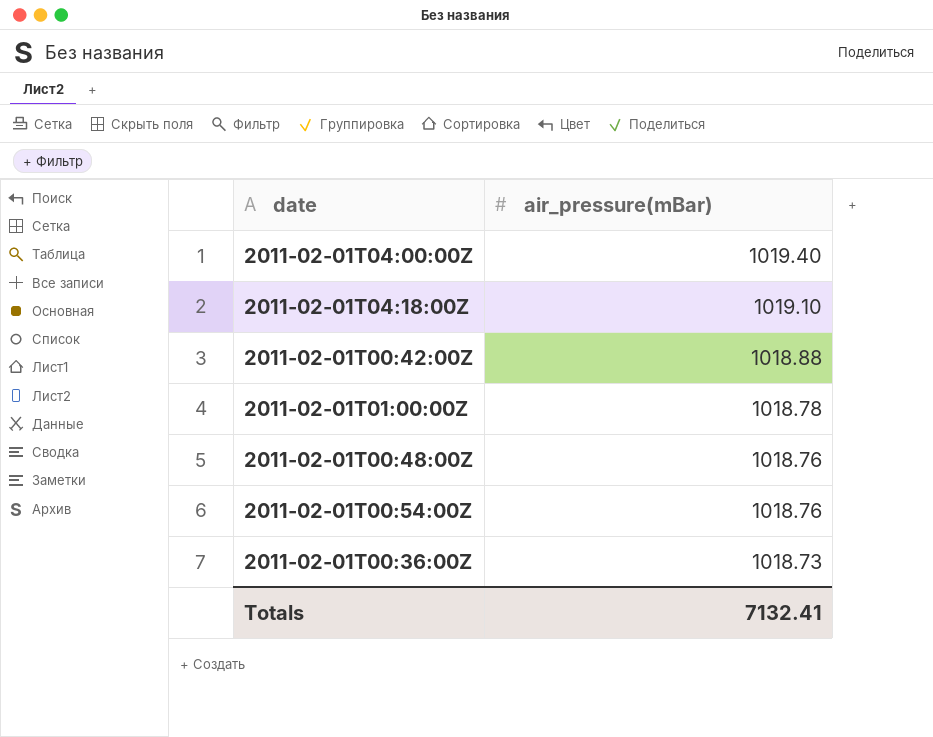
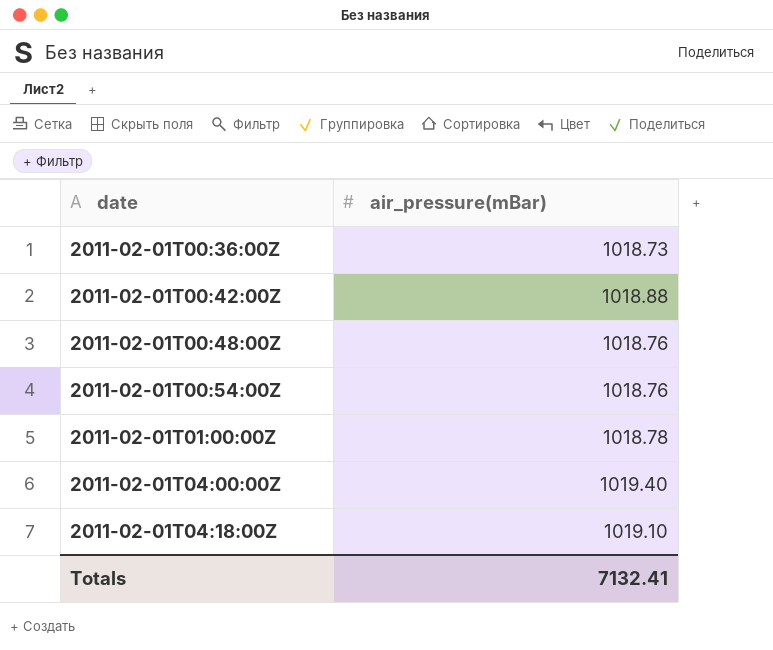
row order: air_pressure(mBar) descending -> date ascending

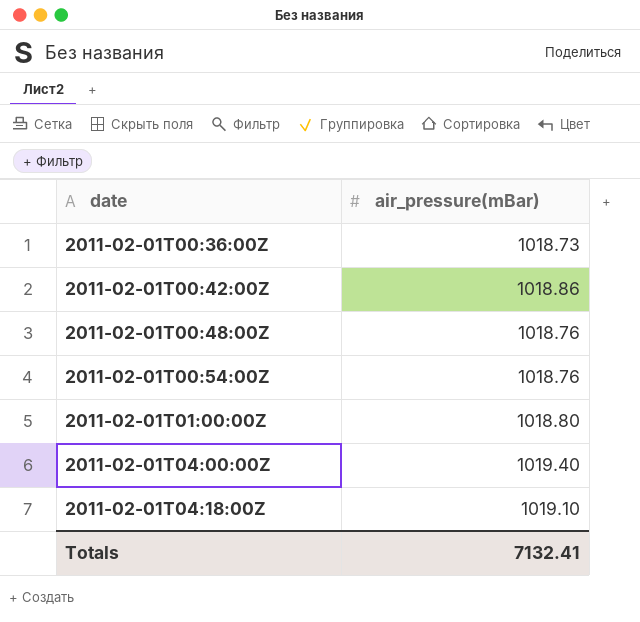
2011-02-01T00:42:00Z | air_pressure(mBar): 1018.88 -> 1018.86
2011-02-01T01:00:00Z | air_pressure(mBar): 1018.78 -> 1018.80

